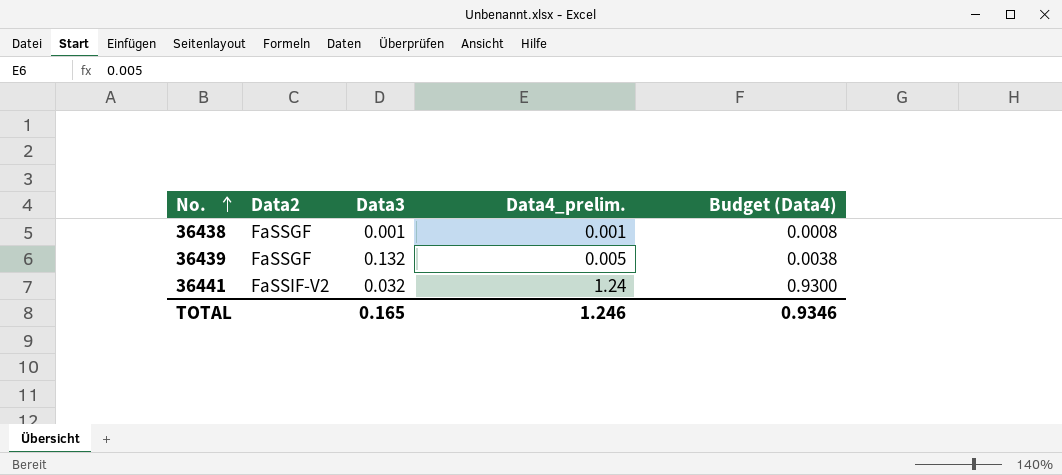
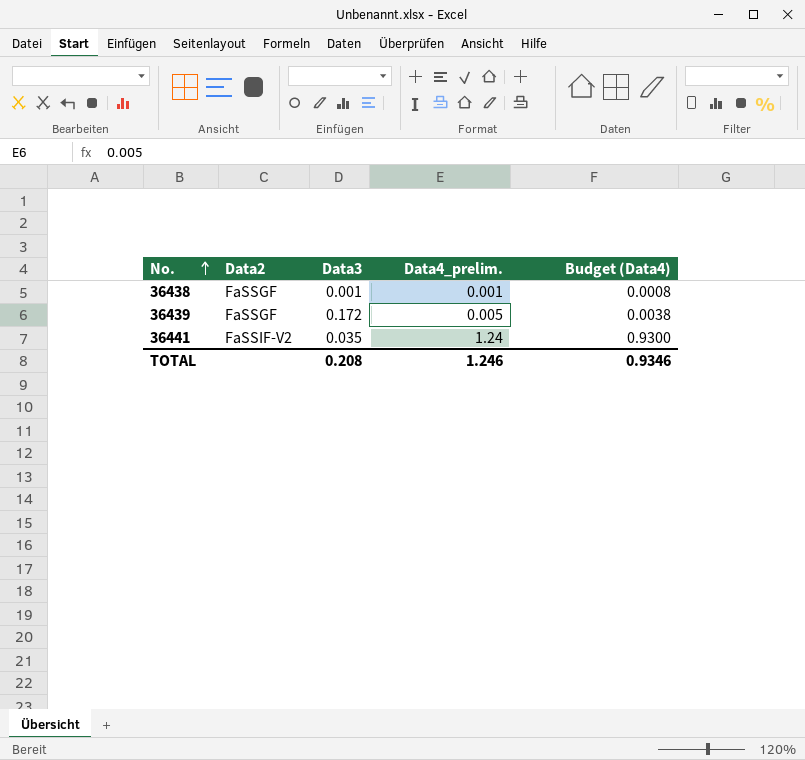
36439 | Data3: 0.132 -> 0.172
36441 | Data3: 0.032 -> 0.035
TOTAL | Data3: 0.165 -> 0.208

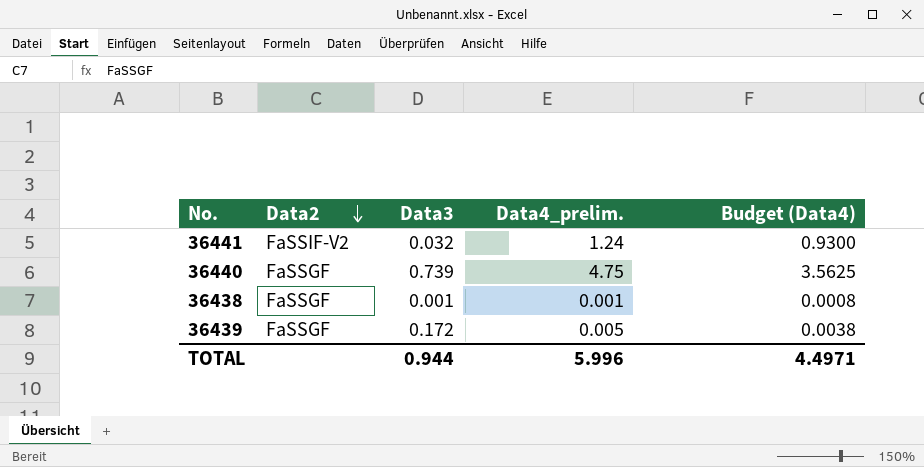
row order: No. ascending -> Data2 descending
36441 | Data3: 0.035 -> 0.032
row 36440: none -> FaSSGF | 0.739 | 4.75 | 3.5625
TOTAL | Data3: 0.208 -> 0.944
TOTAL | Data4_prelim.: 1.246 -> 5.996
TOTAL | Budget (Data4): 0.9346 -> 4.4971

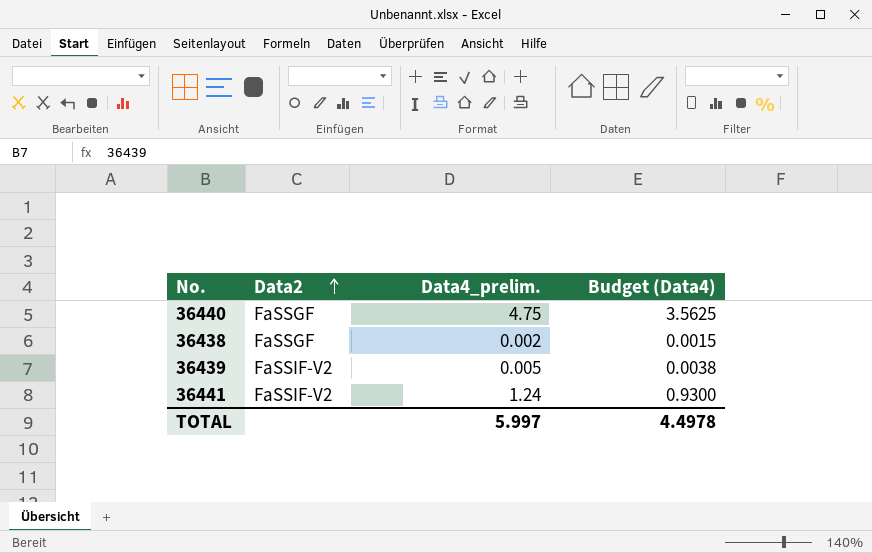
row order: Data2 descending -> Data2 ascending
column Data3 | position: 3 -> none
36438 | Data4_prelim.: 0.001 -> 0.002
36438 | Budget (Data4): 0.0008 -> 0.0015
36439 | Data2: FaSSGF -> FaSSIF-V2
TOTAL | Data4_prelim.: 5.996 -> 5.997
TOTAL | Budget (Data4): 4.4971 -> 4.4978

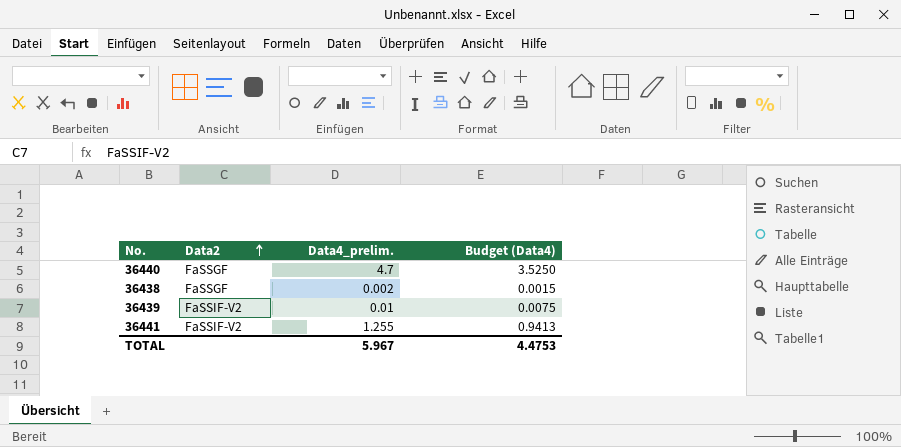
36440 | Data4_prelim.: 4.75 -> 4.7
36440 | Budget (Data4): 3.5625 -> 3.5250
36439 | Data4_prelim.: 0.005 -> 0.01
36439 | Budget (Data4): 0.0038 -> 0.0075
36441 | Data4_prelim.: 1.24 -> 1.255
36441 | Budget (Data4): 0.9300 -> 0.9413
TOTAL | Data4_prelim.: 5.997 -> 5.967
TOTAL | Budget (Data4): 4.4978 -> 4.4753

